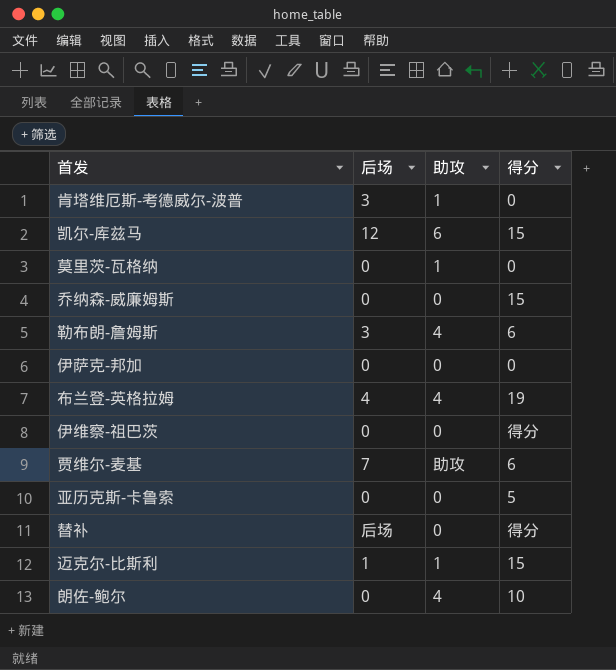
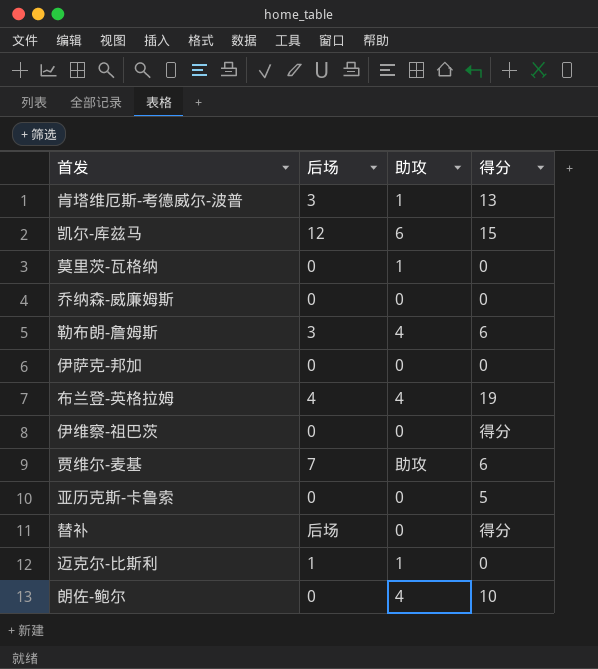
肯塔维厄斯-考德威尔-波普 | 得分: 0 -> 13
乔纳森-威廉姆斯 | 得分: 15 -> 0
迈克尔-比斯利 | 得分: 15 -> 0

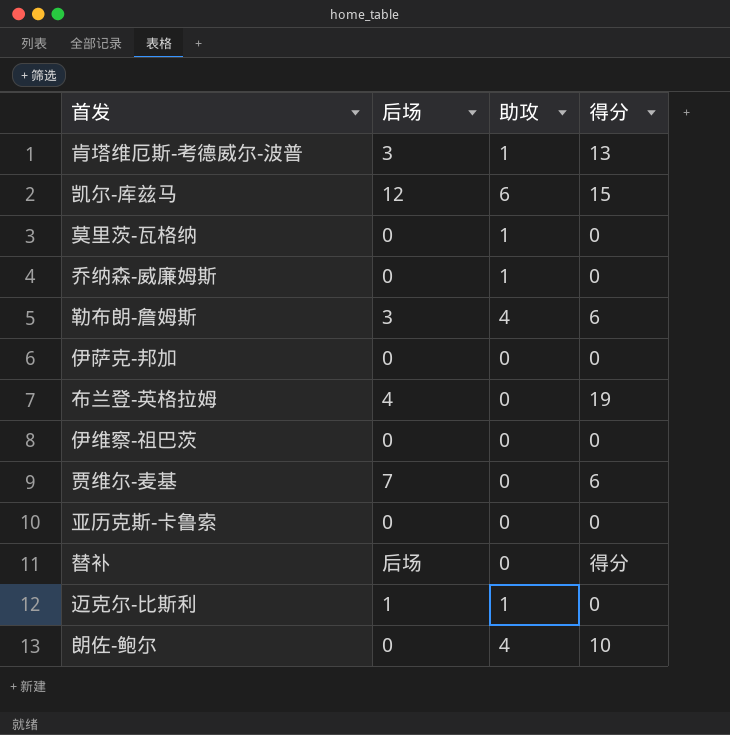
乔纳森-威廉姆斯 | 助攻: 0 -> 1
布兰登-英格拉姆 | 助攻: 4 -> 0
伊维察-祖巴茨 | 得分: 得分 -> 0
贾维尔-麦基 | 助攻: 助攻 -> 0
亚历克斯-卡鲁索 | 得分: 5 -> 0

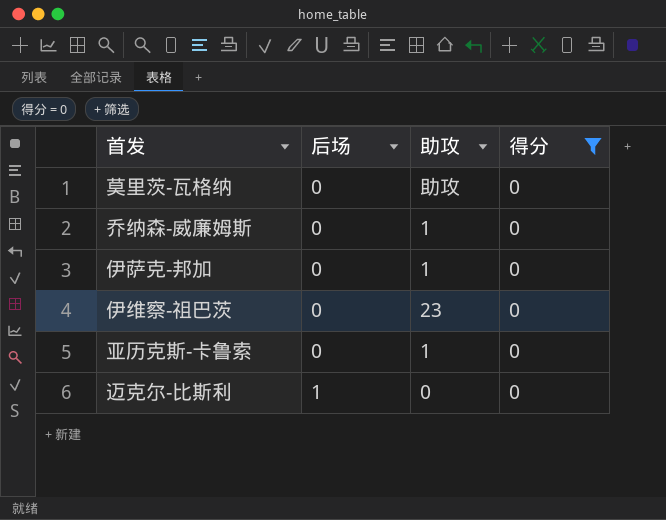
filter: none -> 得分 = 0
莫里茨-瓦格纳 | 助攻: 1 -> 助攻
伊萨克-邦加 | 助攻: 0 -> 1
伊维察-祖巴茨 | 助攻: 0 -> 23
亚历克斯-卡鲁索 | 助攻: 0 -> 1
迈克尔-比斯利 | 助攻: 1 -> 0

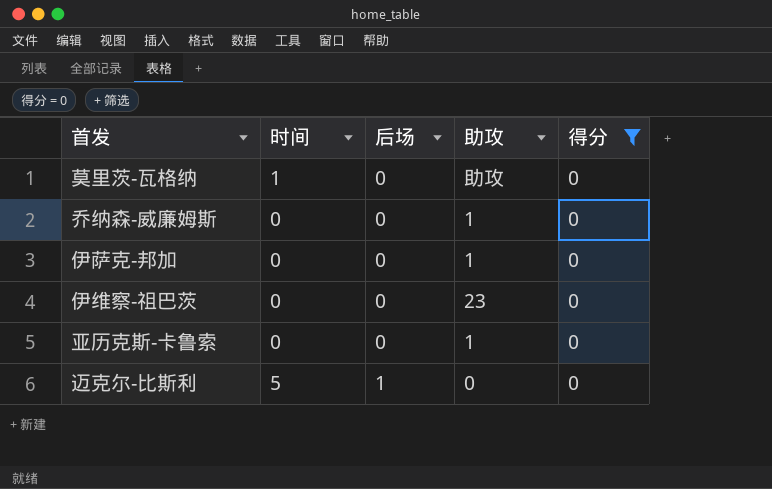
column 时间 | position: none -> 2

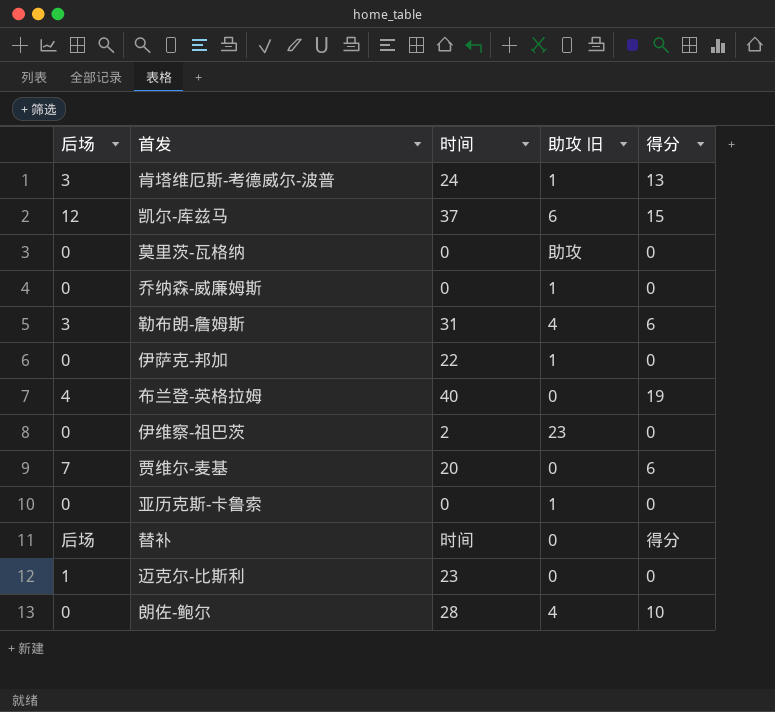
filter: 得分 = 0 -> none
column 后场 | position: 3 -> 1
column name: 助攻 -> 助攻 旧
莫里茨-瓦格纳 | 时间: 1 -> 0
伊萨克-邦加 | 时间: 0 -> 22
伊维察-祖巴茨 | 时间: 0 -> 2
迈克尔-比斯利 | 时间: 5 -> 23

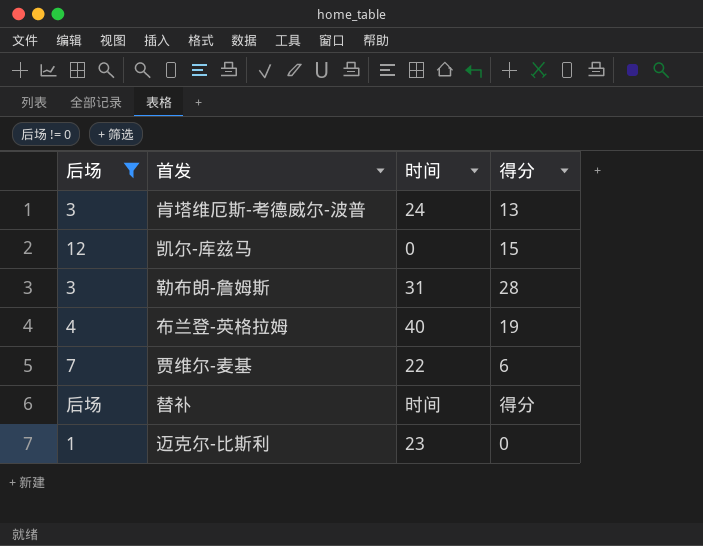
filter: none -> 后场 != 0
column 助攻 旧 | position: 4 -> none
凯尔-库兹马 | 时间: 37 -> 0
勒布朗-詹姆斯 | 得分: 6 -> 28
贾维尔-麦基 | 时间: 20 -> 22

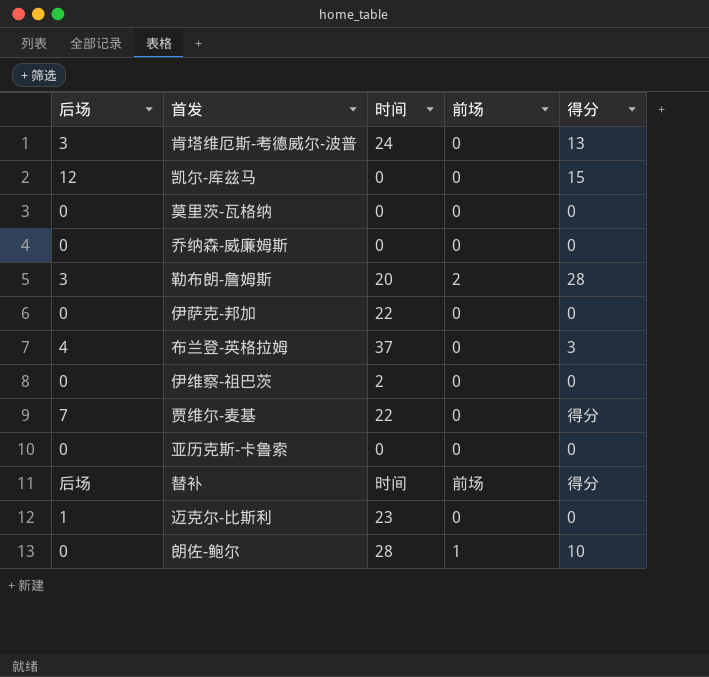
filter: 后场 != 0 -> none
column 前场 | position: none -> 4
勒布朗-詹姆斯 | 时间: 31 -> 20
布兰登-英格拉姆 | 时间: 40 -> 37
布兰登-英格拉姆 | 得分: 19 -> 3
贾维尔-麦基 | 得分: 6 -> 得分

